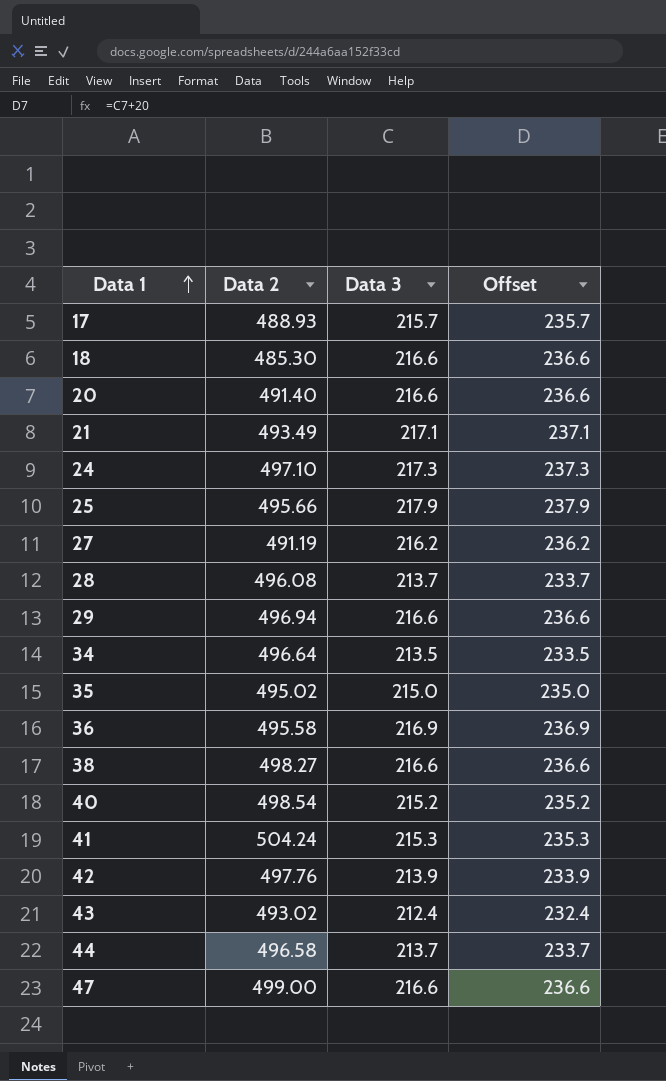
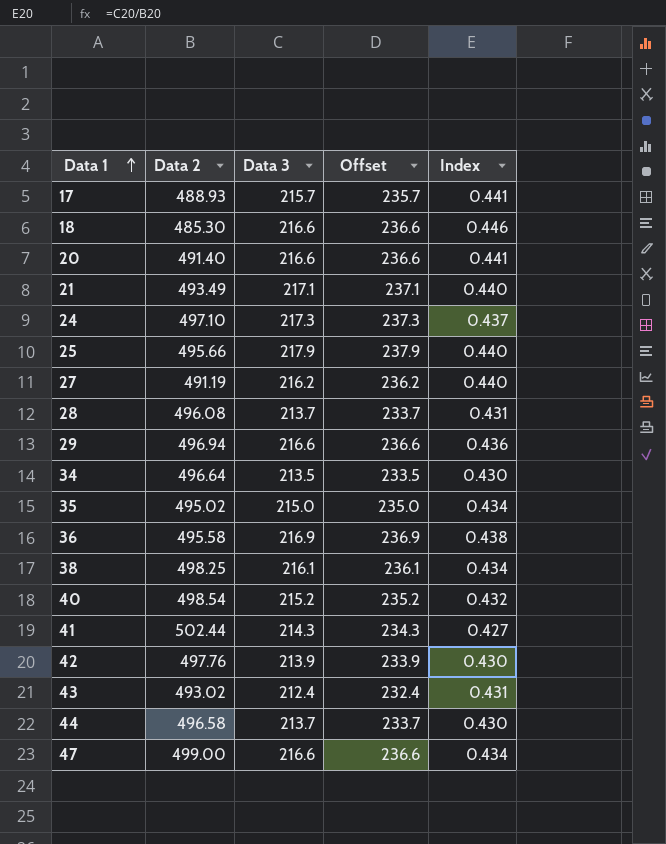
column Index | formula: none -> [Data 3] / [Data 2]
38 | Data 2: 498.27 -> 498.25
38 | Data 3: 216.6 -> 216.1
38 | Offset: 236.6 -> 236.1
41 | Data 2: 504.24 -> 502.44
41 | Data 3: 215.3 -> 214.3
41 | Offset: 235.3 -> 234.3

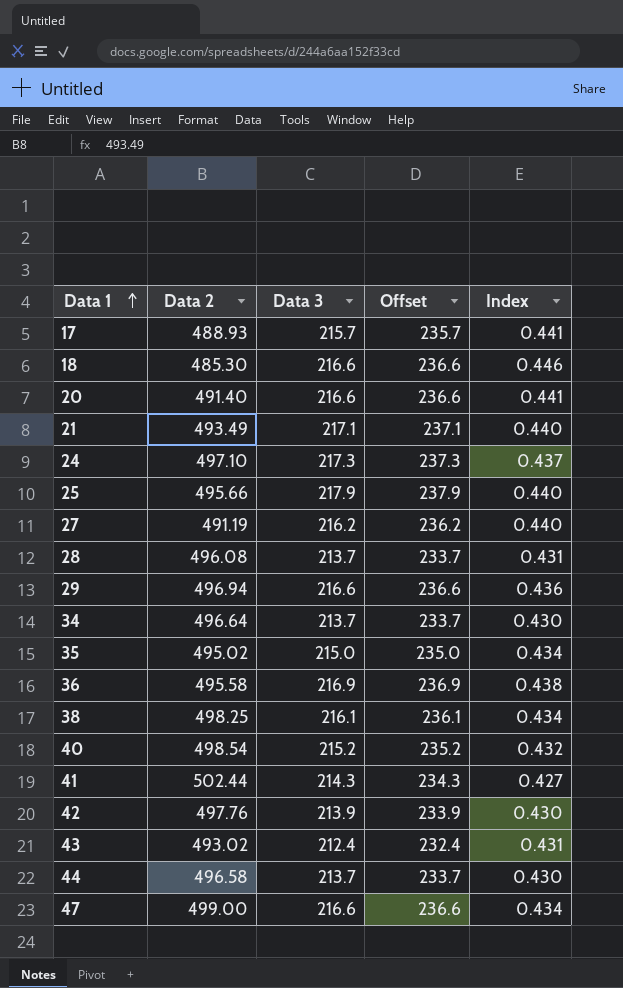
34 | Data 3: 213.5 -> 213.7
34 | Offset: 233.5 -> 233.7

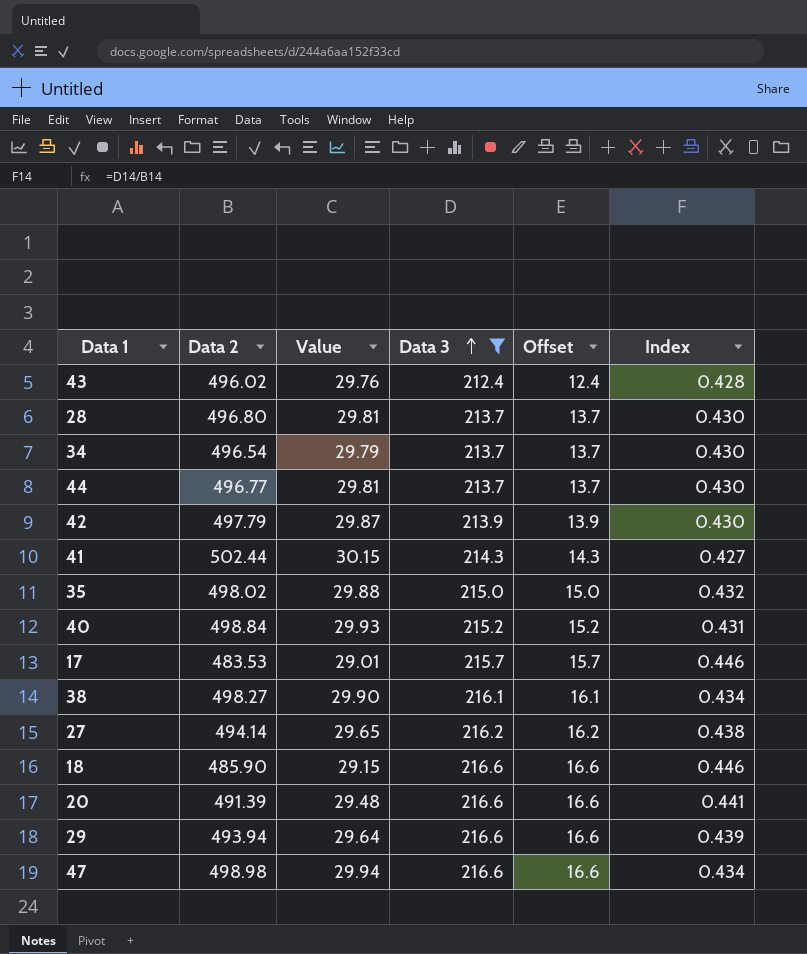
filter: none -> Data 3 <= 216.6
row order: Data 1 ascending -> Data 3 ascending
column Value | formula: none -> [Data 2] * 0.06
column Offset | formula: [Data 3] + 20 -> [Data 3] - 200
43 | Data 2: 493.02 -> 496.02
43 | Index: 0.431 -> 0.428
28 | Data 2: 496.08 -> 496.80
28 | Index: 0.431 -> 0.430
34 | Data 2: 496.64 -> 496.54
44 | Data 2: 496.58 -> 496.77
42 | Data 2: 497.76 -> 497.79
35 | Data 2: 495.02 -> 498.02
35 | Index: 0.434 -> 0.432
40 | Data 2: 498.54 -> 498.84
40 | Index: 0.432 -> 0.431
17 | Data 2: 488.93 -> 483.53
17 | Index: 0.441 -> 0.446
38 | Data 2: 498.25 -> 498.27
27 | Data 2: 491.19 -> 494.14
27 | Index: 0.440 -> 0.438
18 | Data 2: 485.30 -> 485.90
20 | Data 2: 491.40 -> 491.39
29 | Data 2: 496.94 -> 493.94
29 | Index: 0.436 -> 0.439
47 | Data 2: 499.00 -> 498.98

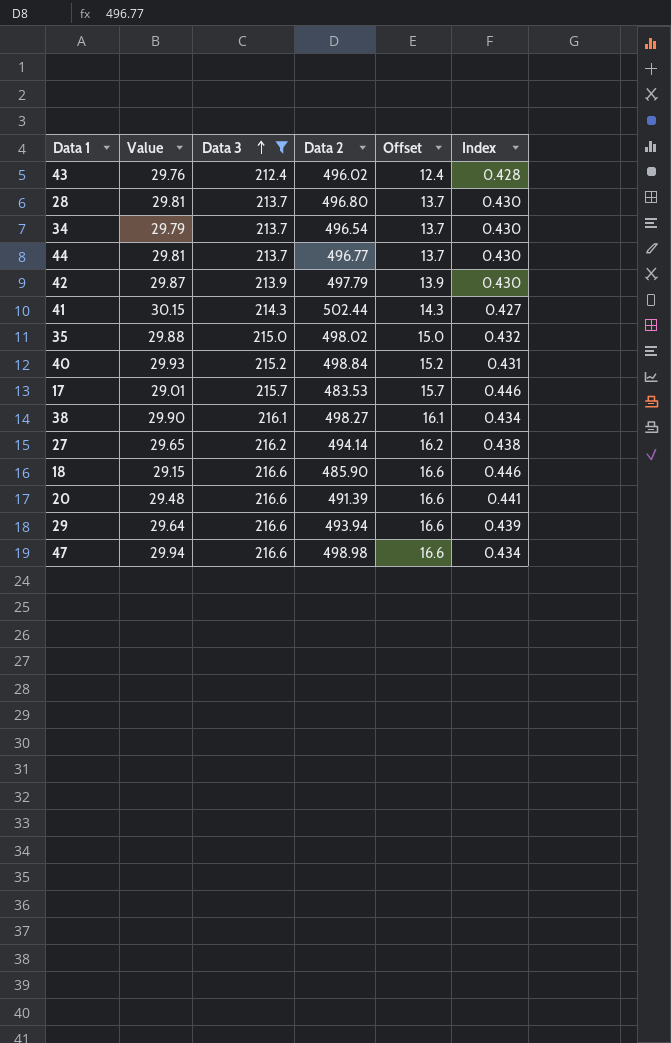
column Data 2 | position: 2 -> 4

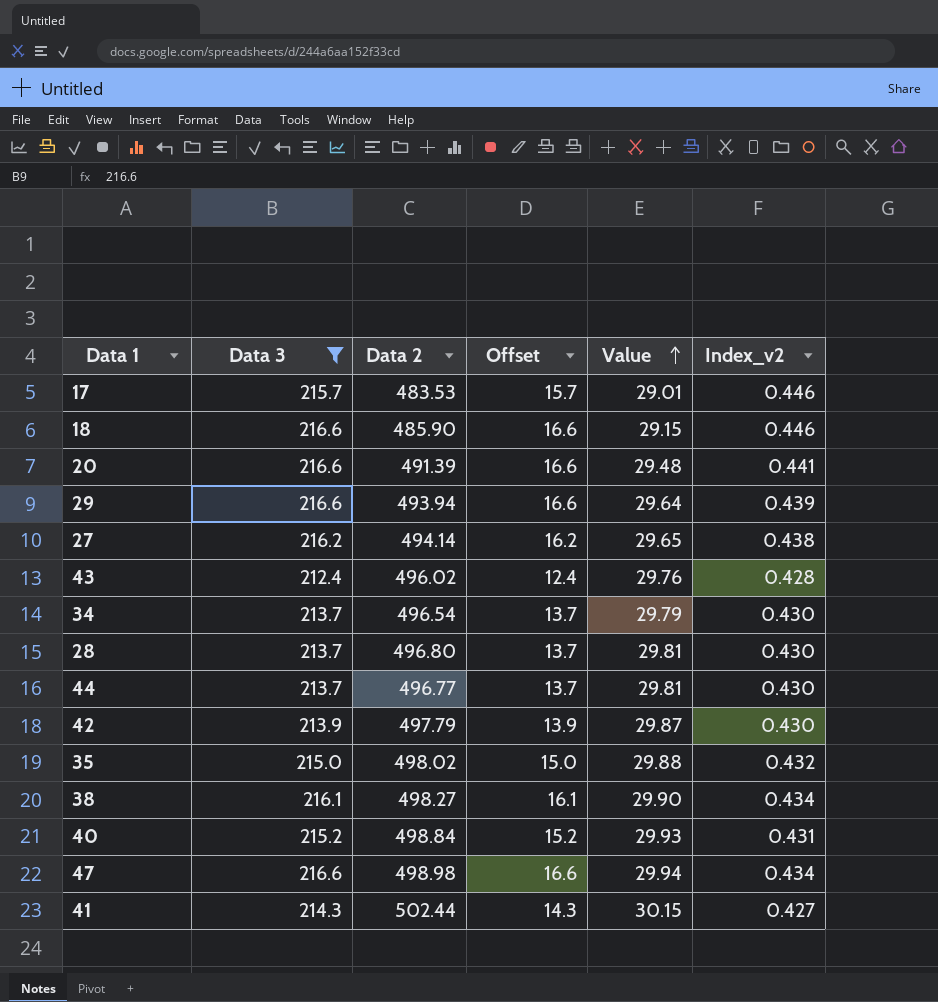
row order: Data 3 ascending -> Value ascending
column Value | position: 2 -> 5
column name: Index -> Index_v2

